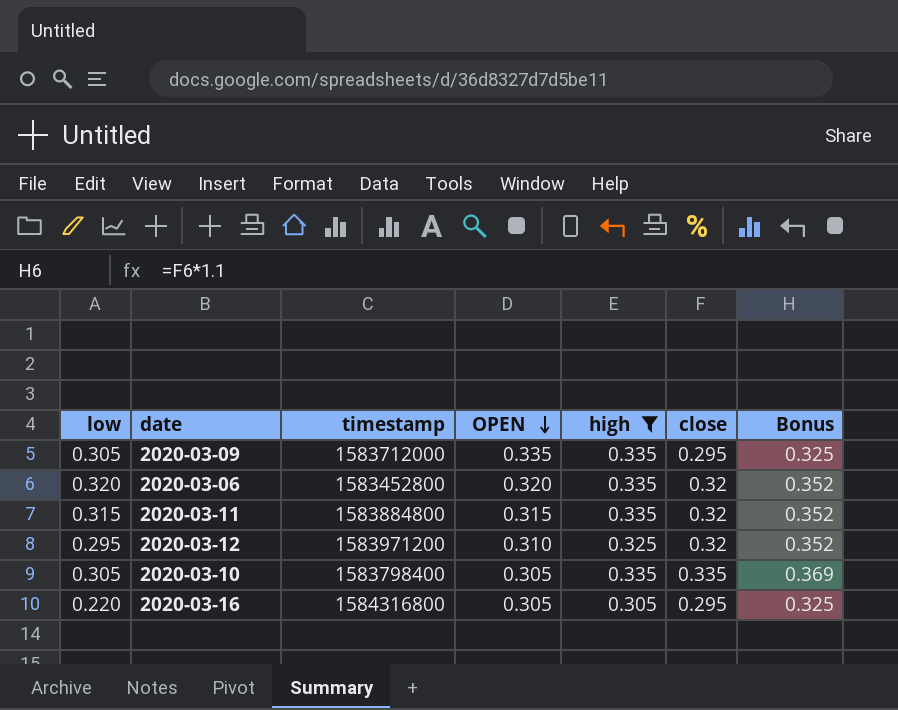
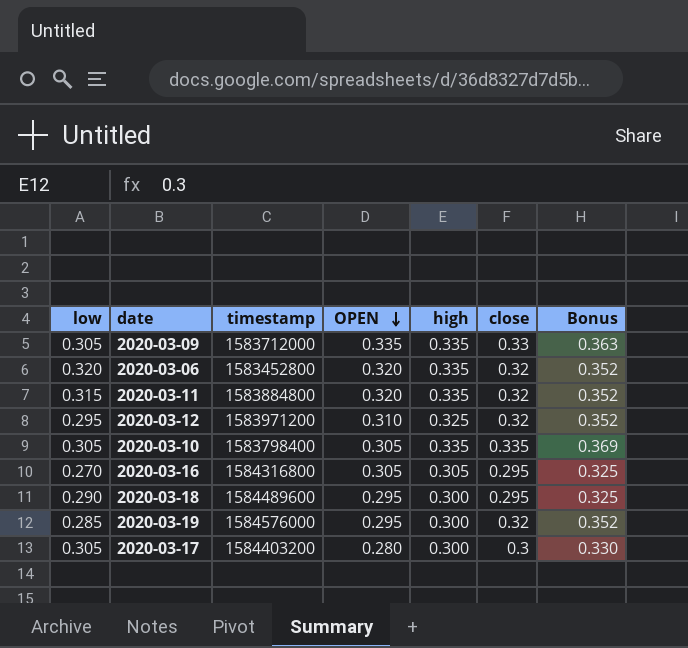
filter: high != 0.300 -> none
2020-03-09 | close: 0.295 -> 0.33
2020-03-09 | Bonus: 0.325 -> 0.363
2020-03-11 | OPEN: 0.315 -> 0.320
2020-03-16 | low: 0.220 -> 0.270

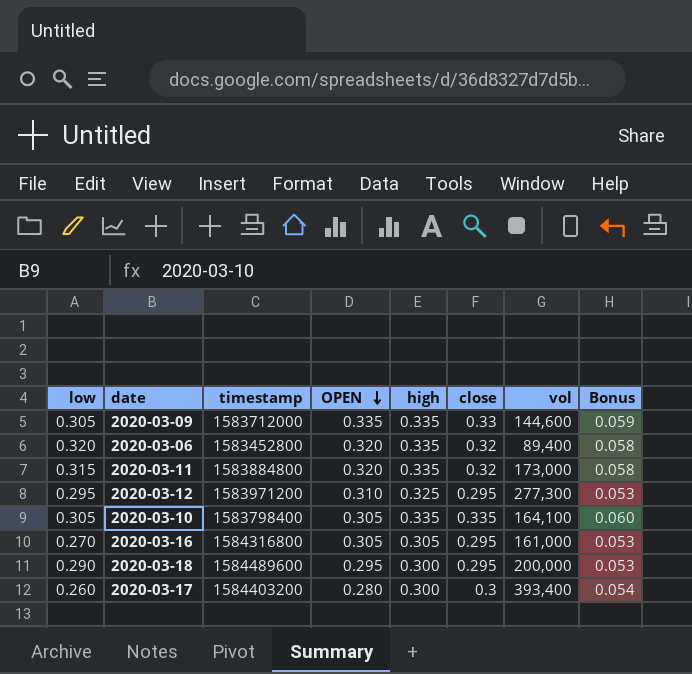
column vol | position: none -> 7
column Bonus | formula: [close] * 1.1 -> [close] * 0.18
row 2020-03-19: 0.285 | 1584576000 | 0.295 | 0.300 | 0.32 | 0.352 -> none
2020-03-12 | close: 0.32 -> 0.295
2020-03-17 | low: 0.305 -> 0.260

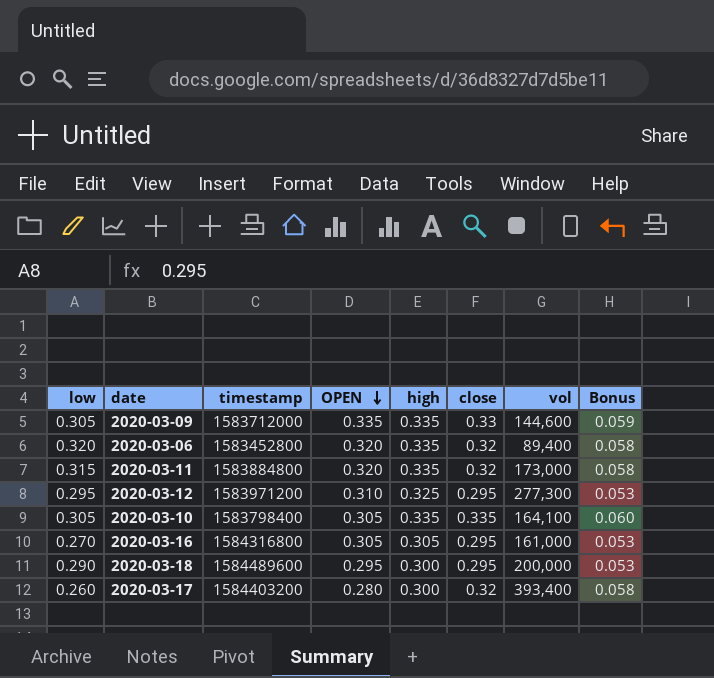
2020-03-17 | close: 0.3 -> 0.32
2020-03-17 | Bonus: 0.054 -> 0.058

